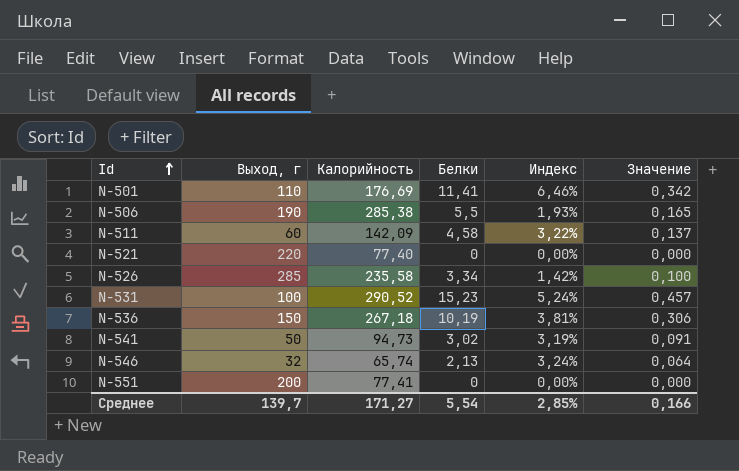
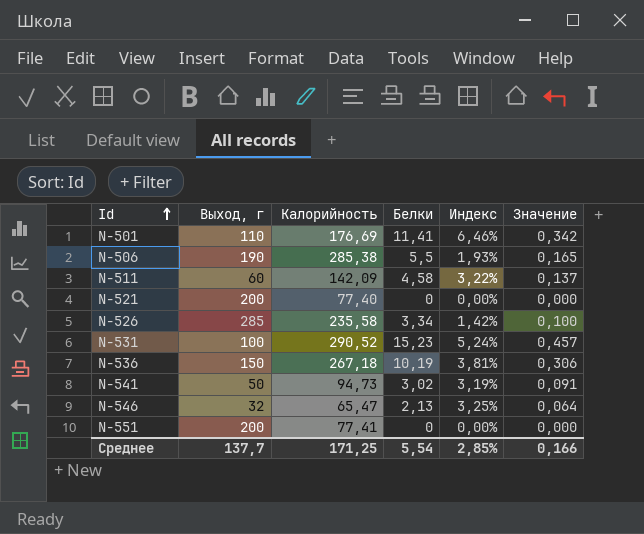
N-521 | Выход, г: 220 -> 200
N-546 | Калорийность: 65,74 -> 65,47
N-546 | Индекс: 3,24% -> 3,25%
Среднее | Выход, г: 139,7 -> 137,7
Среднее | Калорийность: 171,27 -> 171,25

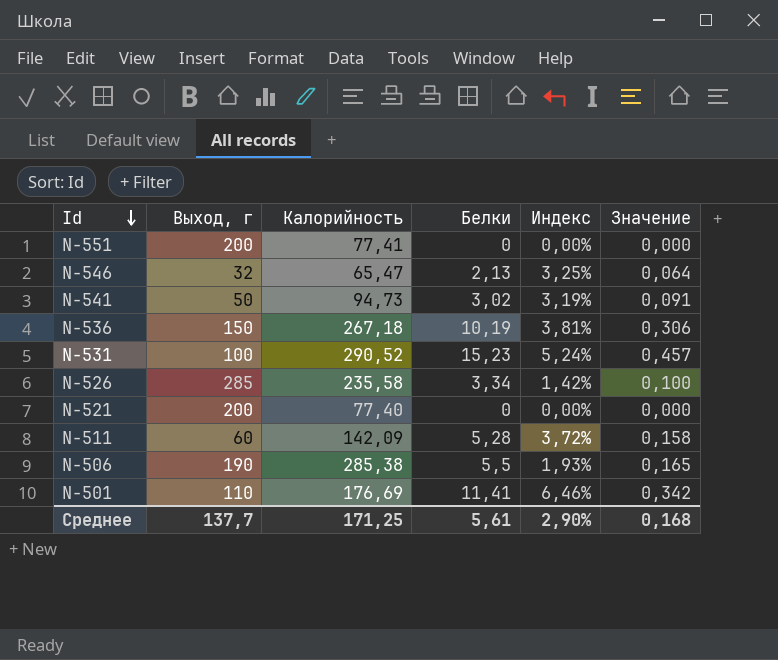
row order: Id ascending -> Id descending
N-511 | Белки: 4,58 -> 5,28
N-511 | Индекс: 3,22% -> 3,72%
N-511 | Значение: 0,137 -> 0,158
Среднее | Белки: 5,54 -> 5,61
Среднее | Индекс: 2,85% -> 2,90%
Среднее | Значение: 0,166 -> 0,168

